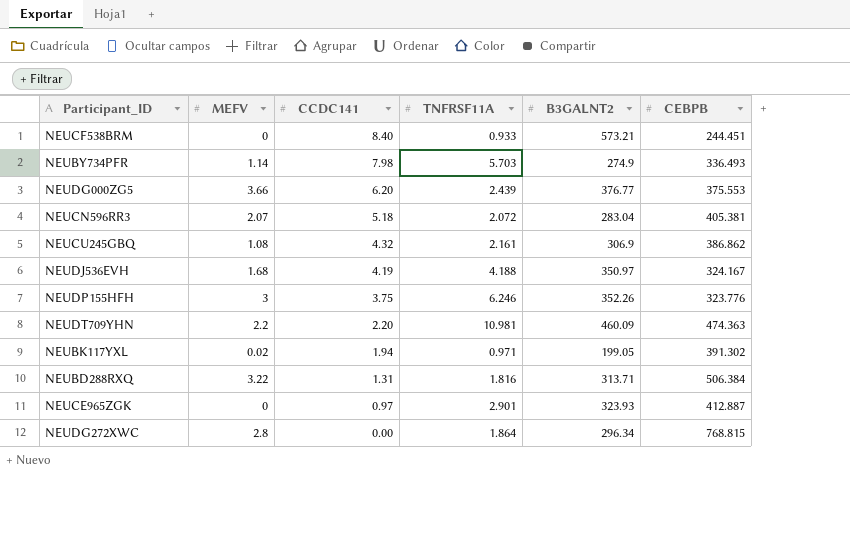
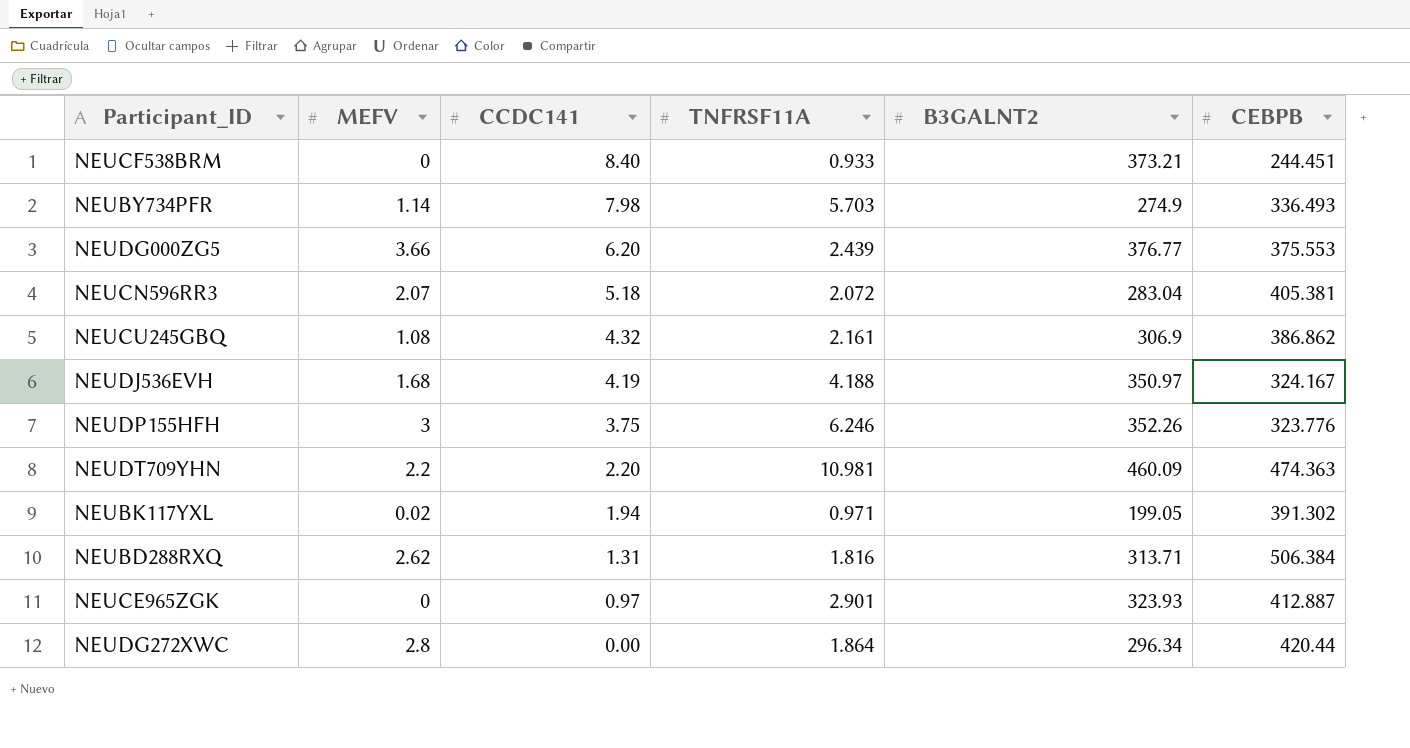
NEUCF538BRM | B3GALNT2: 573.21 -> 373.21
NEUBD288RXQ | MEFV: 3.22 -> 2.62
NEUDG272XWC | CEBPB: 768.815 -> 420.44

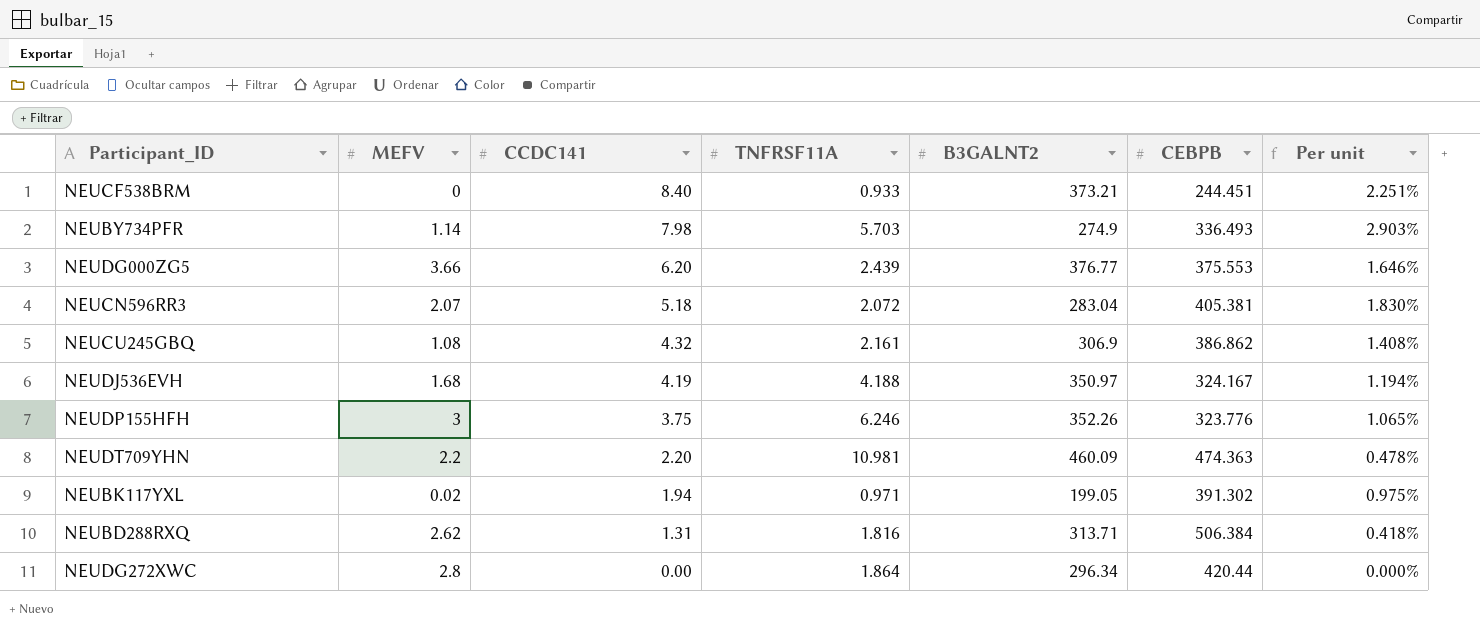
column Per unit | formula: none -> [CCDC141] / [B3GALNT2]
row NEUCE965ZGK: 0 | 0.97 | 2.901 | 323.93 | 412.887 -> none

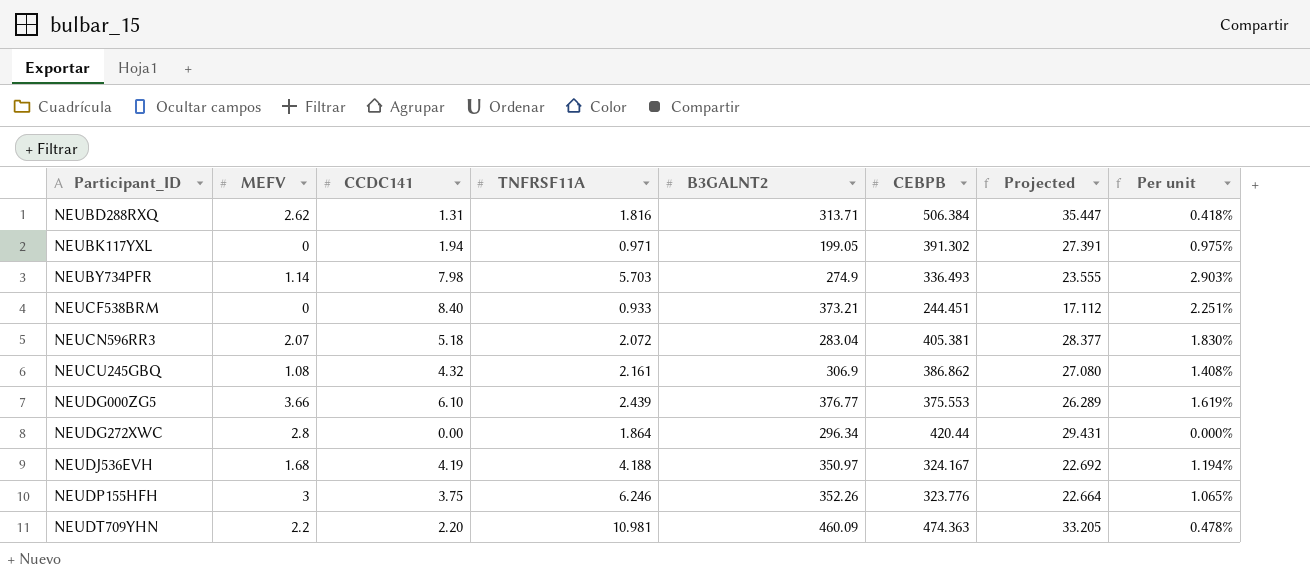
row order: CCDC141 descending -> Participant_ID ascending
column Projected | formula: none -> [CEBPB] * 0.07
NEUBK117YXL | MEFV: 0.02 -> 0
NEUDG000ZG5 | CCDC141: 6.20 -> 6.10
NEUDG000ZG5 | Per unit: 1.646% -> 1.619%

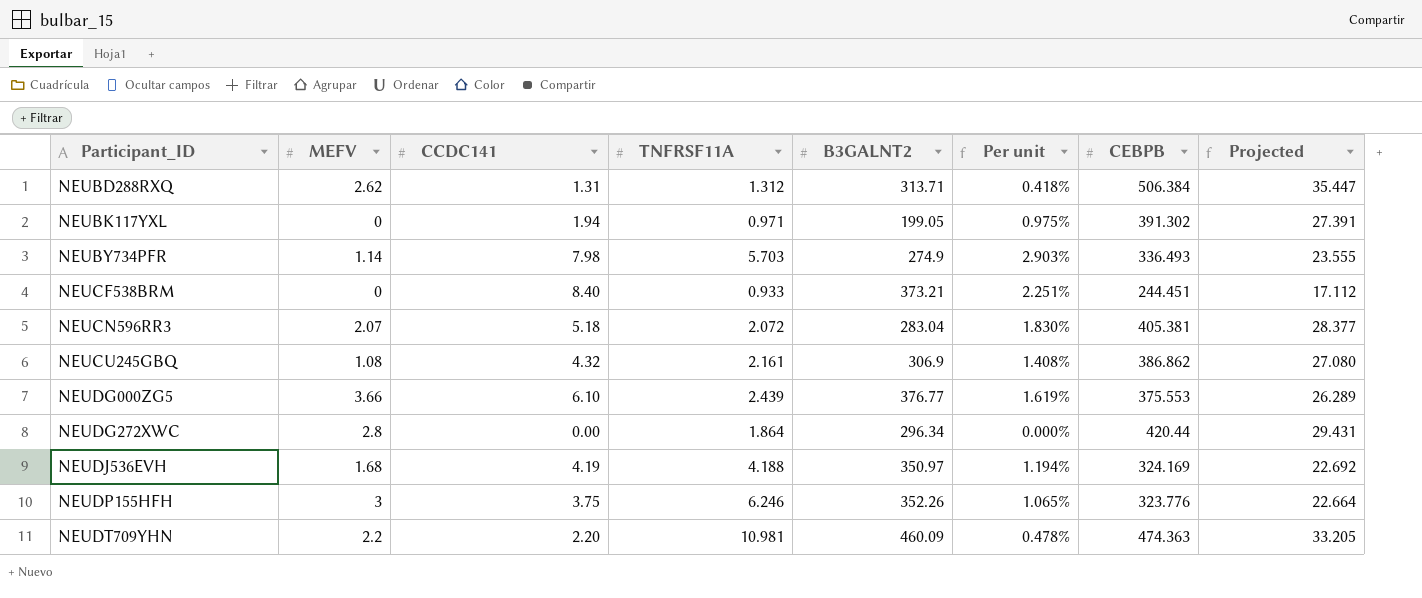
column Per unit | position: 8 -> 6
NEUBD288RXQ | TNFRSF11A: 1.816 -> 1.312
NEUDJ536EVH | CEBPB: 324.167 -> 324.169

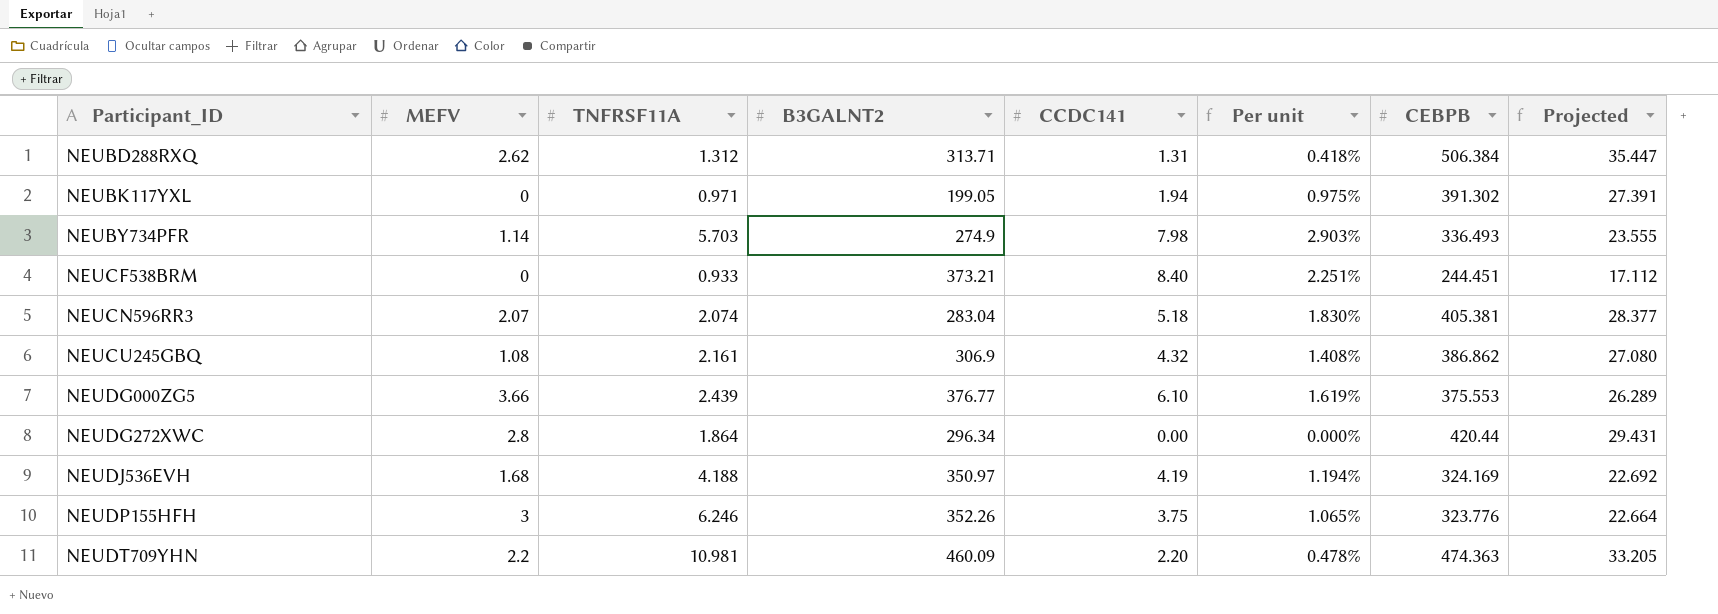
column CCDC141 | position: 3 -> 5
NEUCN596RR3 | TNFRSF11A: 2.072 -> 2.074

